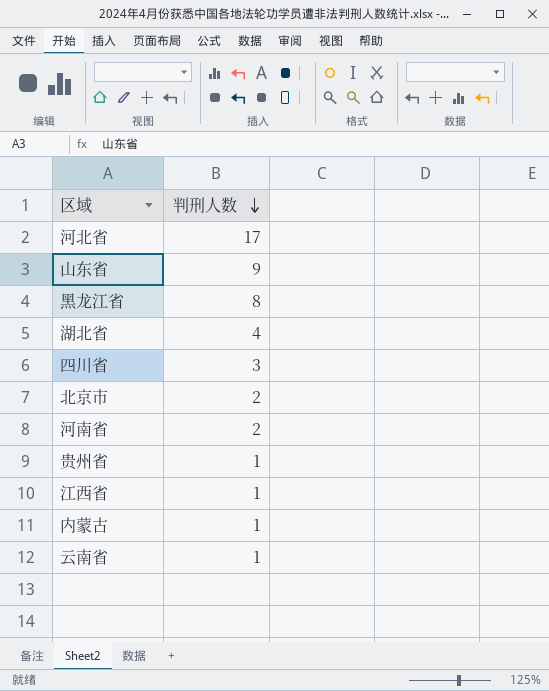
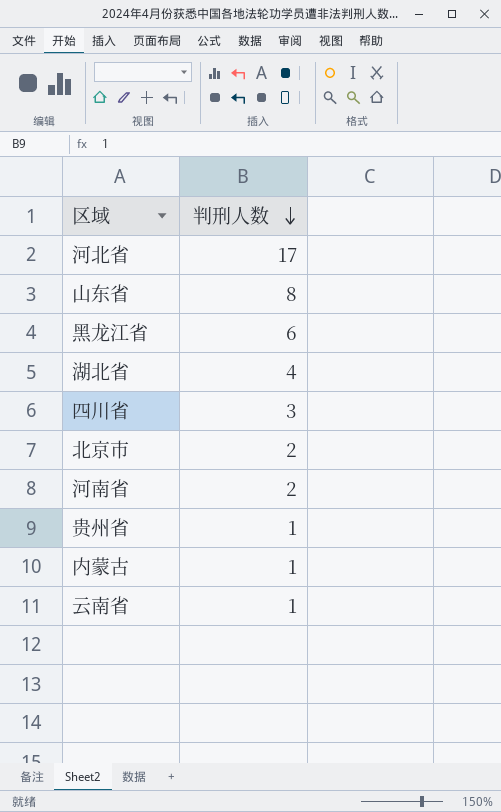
row 江西省: 1 -> none
山东省 | 判刑人数: 9 -> 8
黑龙江省 | 判刑人数: 8 -> 6

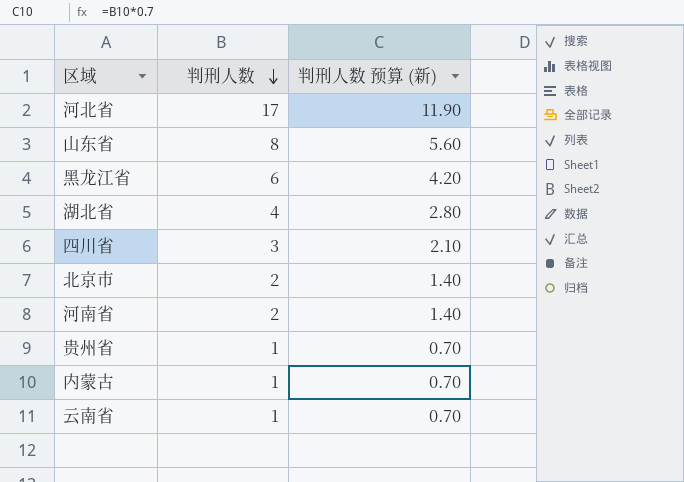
column 判刑人数 预算 (新) | formula: none -> [判刑人数] * 0.7

